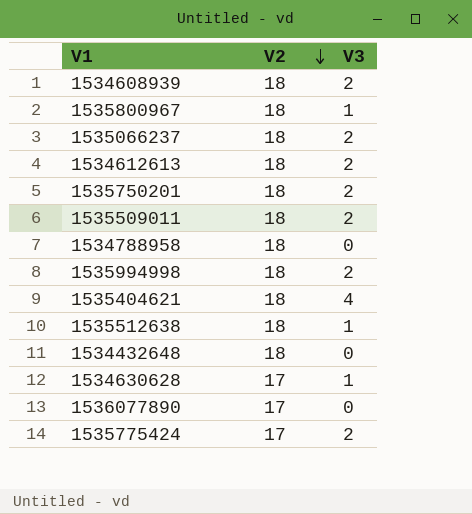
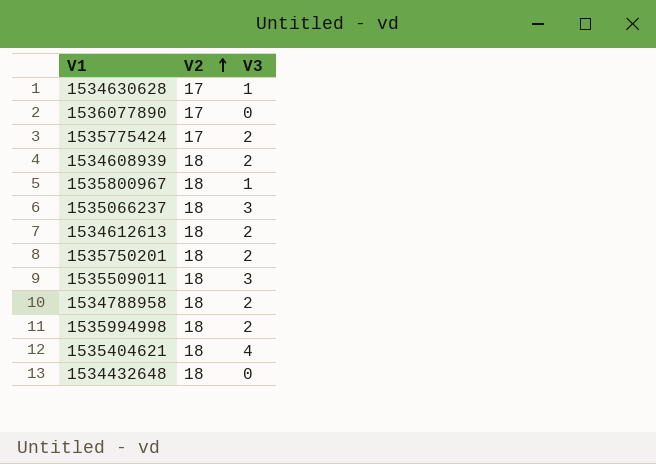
row order: V2 descending -> V2 ascending
row 1535512638: 18 | 1 -> none
1535066237 | V3: 2 -> 3
1535509011 | V3: 2 -> 3
1534788958 | V3: 0 -> 2

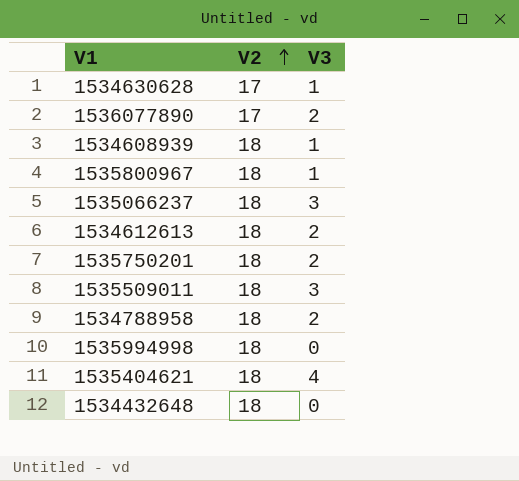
row 1535775424: 17 | 2 -> none
1536077890 | V3: 0 -> 2
1534608939 | V3: 2 -> 1
1535994998 | V3: 2 -> 0

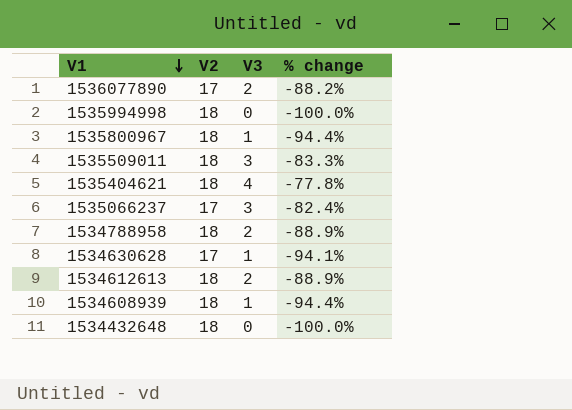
row order: V2 ascending -> V1 descending
column % change | formula: none -> ([V3] - [V2]) / [V2]
row 1535750201: 18 | 2 -> none
1535066237 | V2: 18 -> 17

